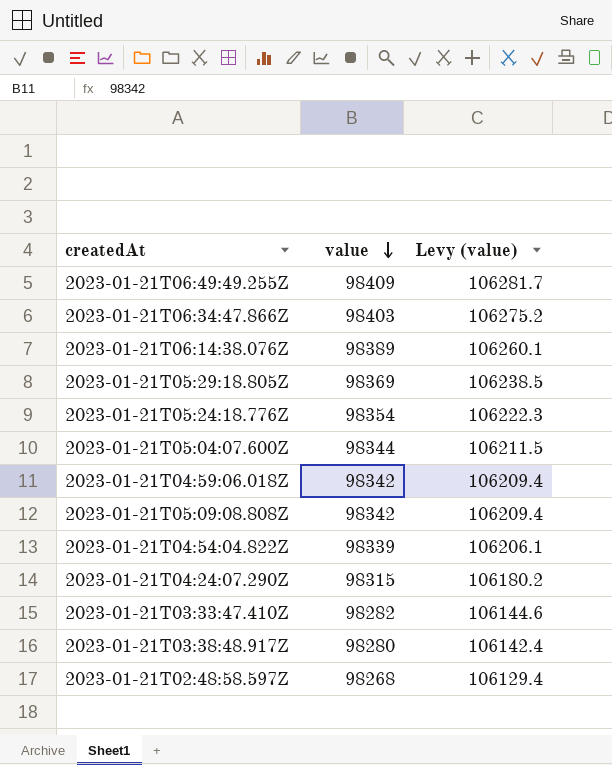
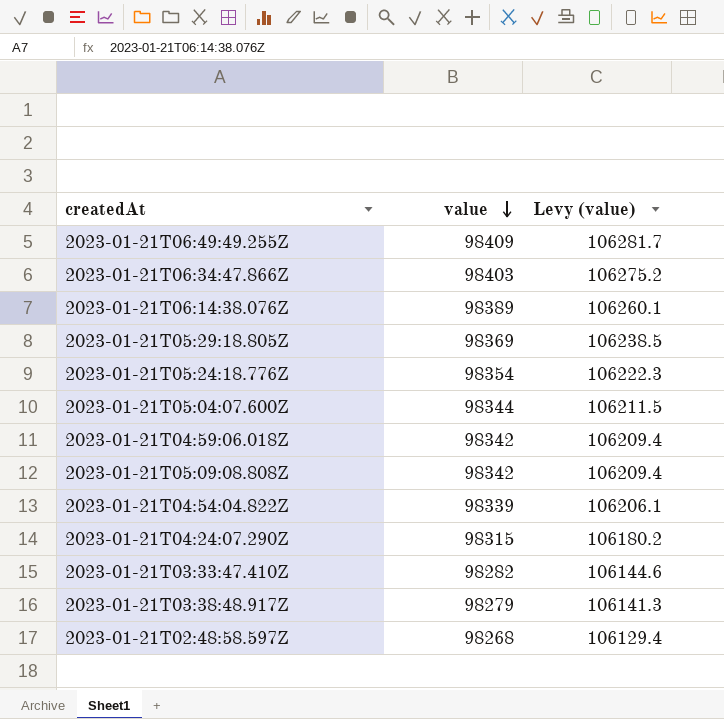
2023-01-21T03:38:48.917Z | value: 98280 -> 98279
2023-01-21T03:38:48.917Z | Levy (value): 106142.4 -> 106141.3

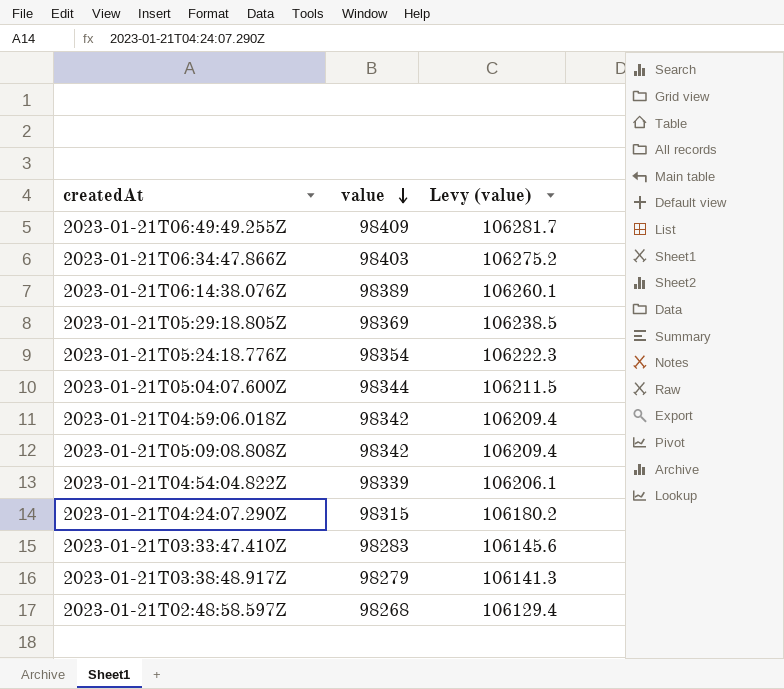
2023-01-21T03:33:47.410Z | value: 98282 -> 98283
2023-01-21T03:33:47.410Z | Levy (value): 106144.6 -> 106145.6

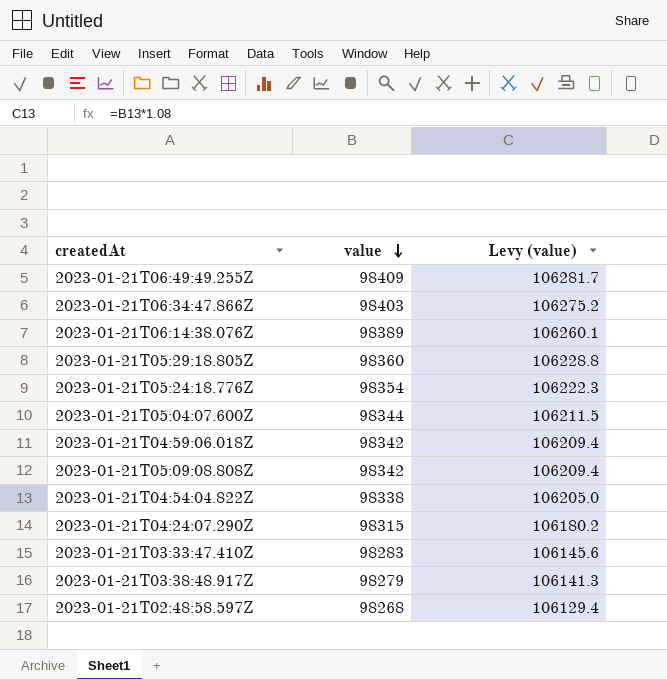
2023-01-21T05:29:18.805Z | value: 98369 -> 98360
2023-01-21T05:29:18.805Z | Levy (value): 106238.5 -> 106228.8
2023-01-21T04:54:04.822Z | value: 98339 -> 98338
2023-01-21T04:54:04.822Z | Levy (value): 106206.1 -> 106205.0

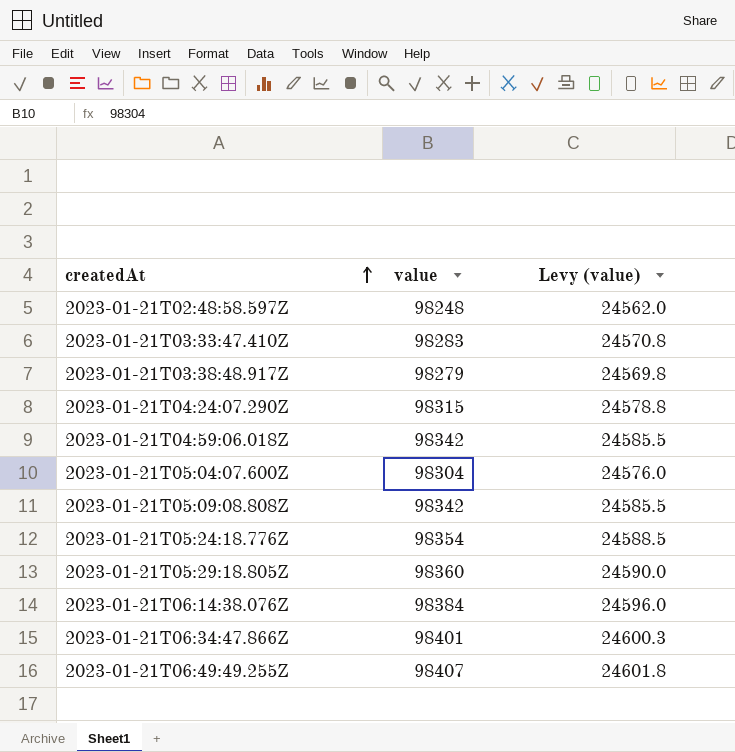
row order: value descending -> createdAt ascending
column Levy (value) | formula: [value] * 1.08 -> [value] * 0.25
row 2023-01-21T04:54:04.822Z: 98338 | 106205.0 -> none
2023-01-21T02:48:58.597Z | value: 98268 -> 98248
2023-01-21T05:04:07.600Z | value: 98344 -> 98304
2023-01-21T06:14:38.076Z | value: 98389 -> 98384
2023-01-21T06:34:47.866Z | value: 98403 -> 98401
2023-01-21T06:49:49.255Z | value: 98409 -> 98407

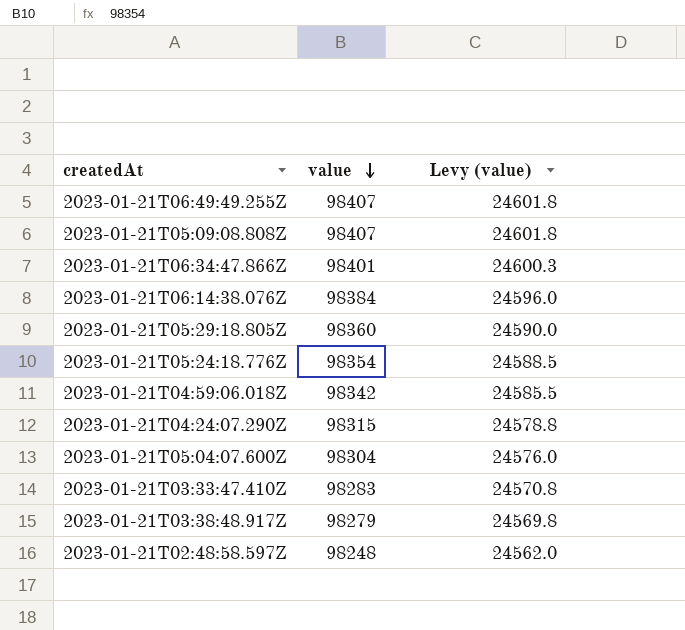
row order: createdAt ascending -> value descending
2023-01-21T05:09:08.808Z | value: 98342 -> 98407
2023-01-21T05:09:08.808Z | Levy (value): 24585.5 -> 24601.8

